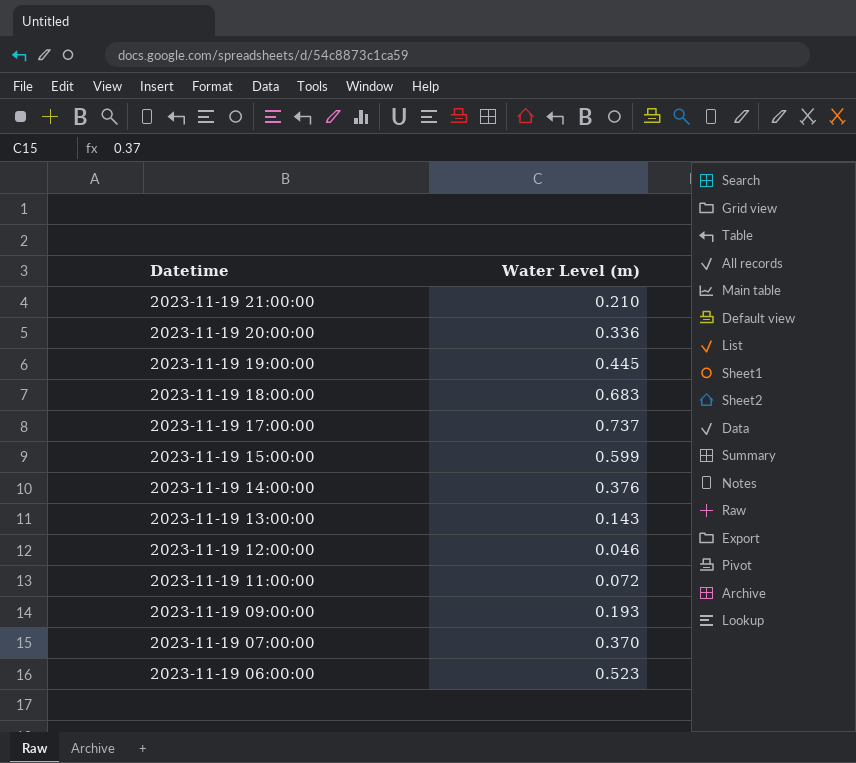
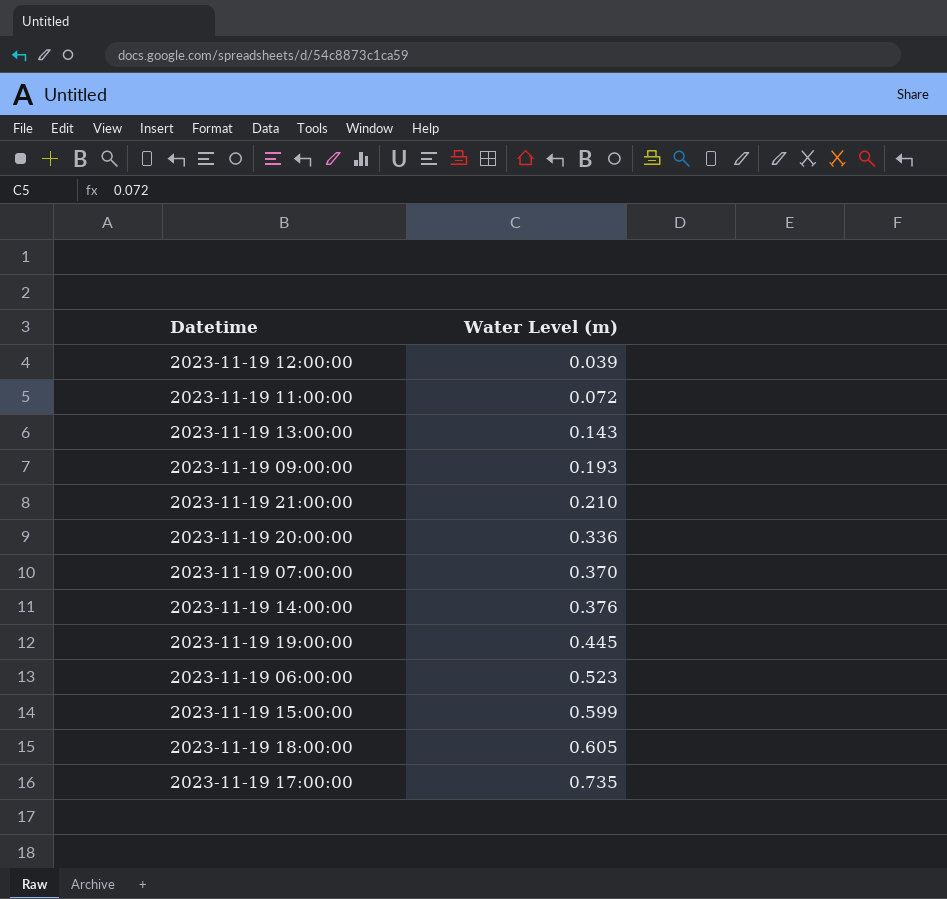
row order: Datetime descending -> Water Level (m) ascending
2023-11-19 12:00:00 | Water Level (m): 0.046 -> 0.039
2023-11-19 18:00:00 | Water Level (m): 0.683 -> 0.605
2023-11-19 17:00:00 | Water Level (m): 0.737 -> 0.735

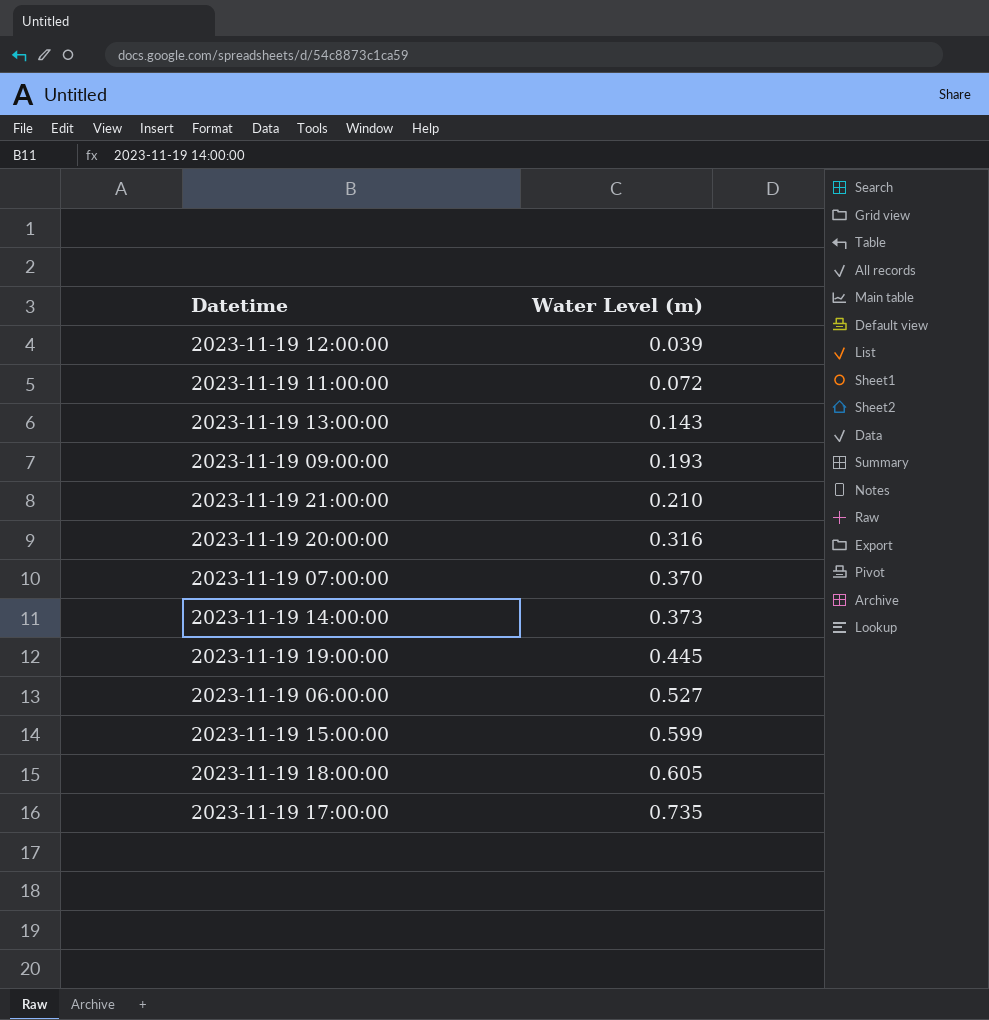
2023-11-19 20:00:00 | Water Level (m): 0.336 -> 0.316
2023-11-19 14:00:00 | Water Level (m): 0.376 -> 0.373
2023-11-19 06:00:00 | Water Level (m): 0.523 -> 0.527

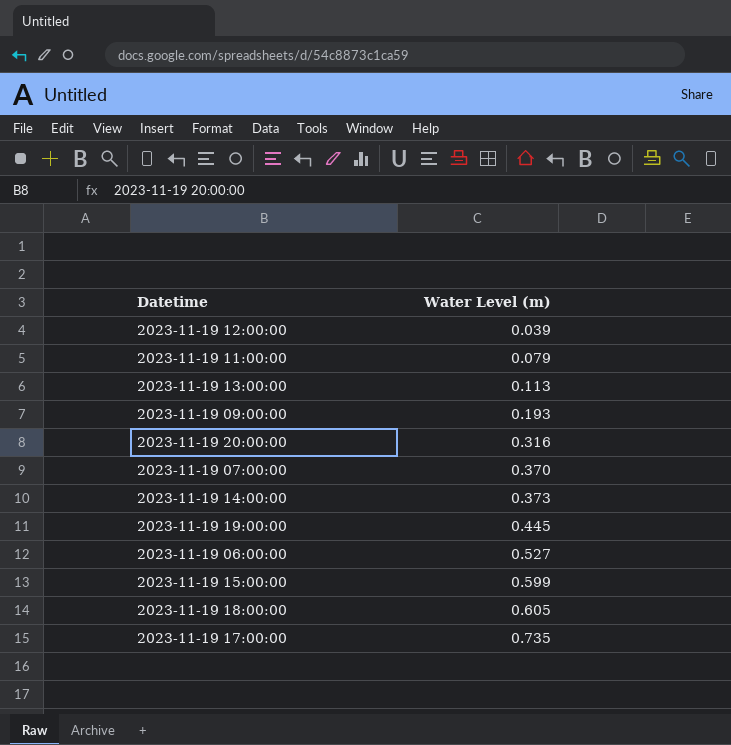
row 2023-11-19 21:00:00: 0.210 -> none
2023-11-19 11:00:00 | Water Level (m): 0.072 -> 0.079
2023-11-19 13:00:00 | Water Level (m): 0.143 -> 0.113

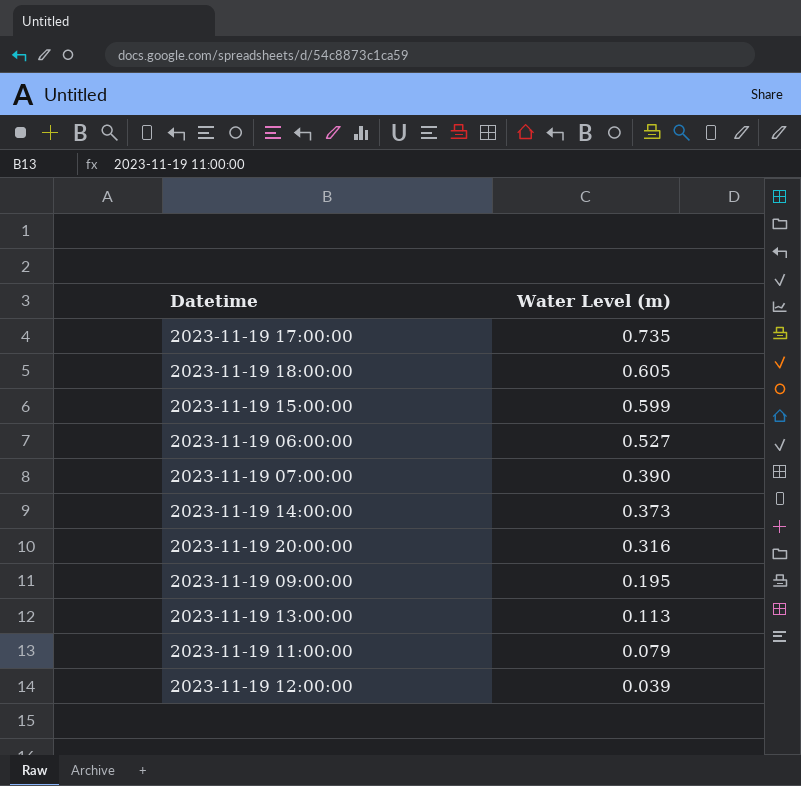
row order: Water Level (m) ascending -> Water Level (m) descending
row 2023-11-19 19:00:00: 0.445 -> none
2023-11-19 07:00:00 | Water Level (m): 0.370 -> 0.390
2023-11-19 09:00:00 | Water Level (m): 0.193 -> 0.195

